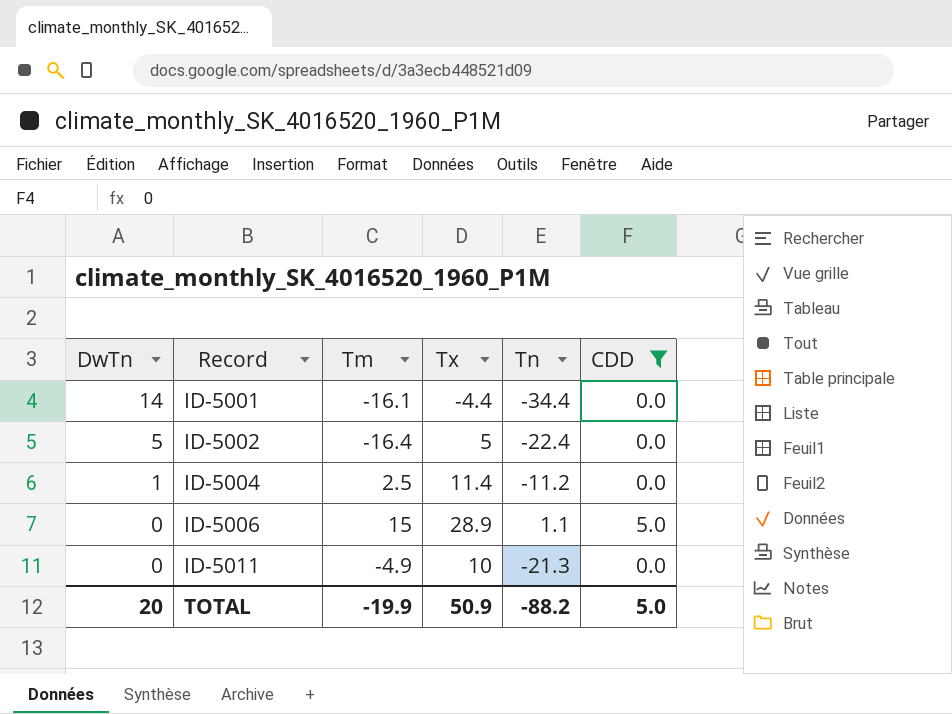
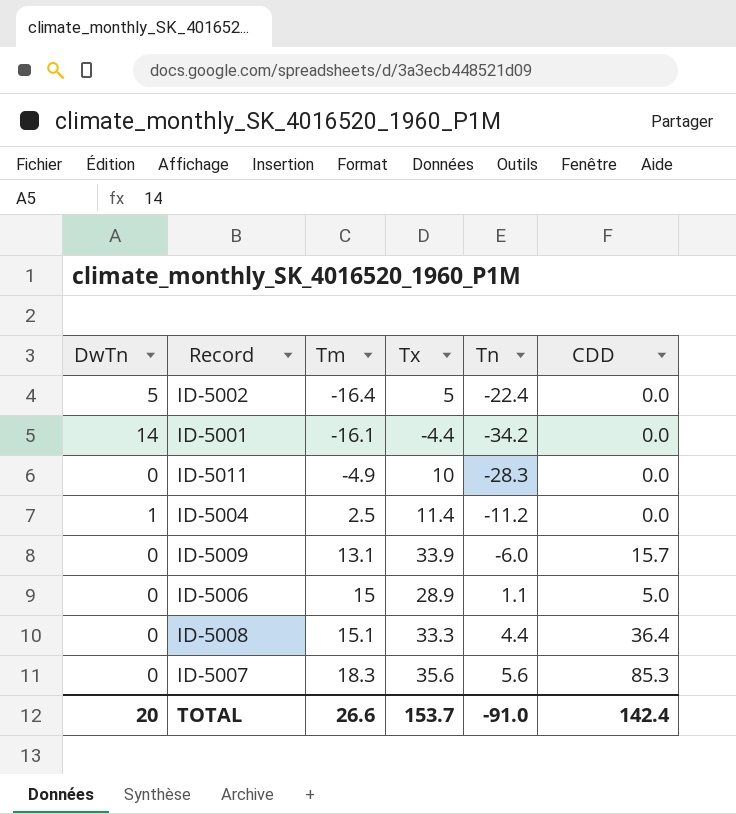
filter: CDD <= 5.0 -> none
row order: DwTn descending -> Tm ascending
ID-5001 | Tn: -34.4 -> -34.2
ID-5011 | Tn: -21.3 -> -28.3
TOTAL | Tm: -19.9 -> 26.6
TOTAL | Tx: 50.9 -> 153.7
TOTAL | Tn: -88.2 -> -91.0
TOTAL | CDD: 5.0 -> 142.4

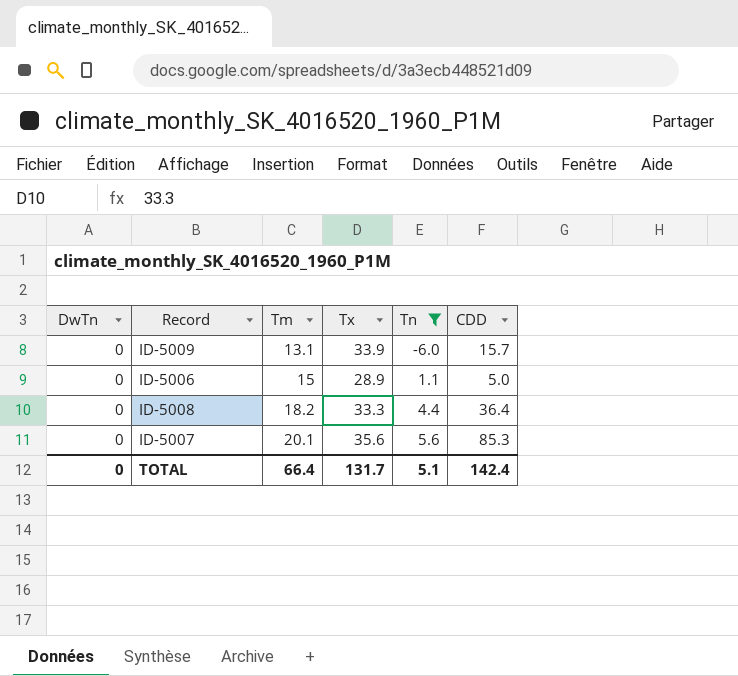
filter: none -> Tn >= -6.0
ID-5008 | Tm: 15.1 -> 18.2
ID-5007 | Tm: 18.3 -> 20.1
TOTAL | DwTn: 20 -> 0
TOTAL | Tm: 26.6 -> 66.4
TOTAL | Tx: 153.7 -> 131.7
TOTAL | Tn: -91.0 -> 5.1

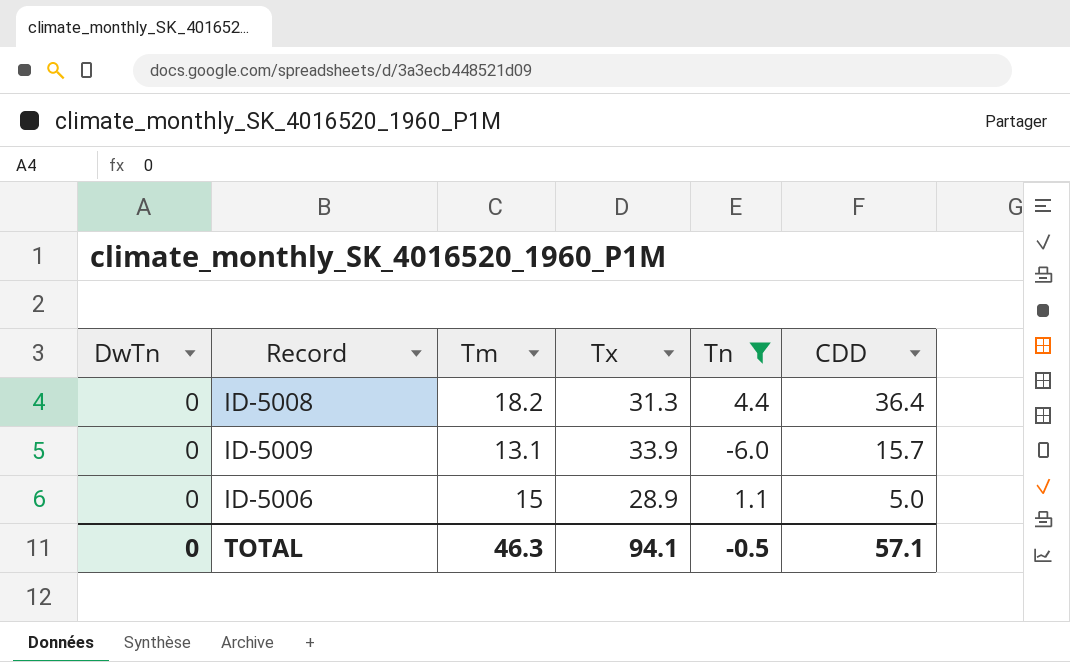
row order: Tm ascending -> CDD descending
row ID-5007: 0 | 20.1 | 35.6 | 5.6 | 85.3 -> none
ID-5008 | Tx: 33.3 -> 31.3
TOTAL | Tm: 66.4 -> 46.3
TOTAL | Tx: 131.7 -> 94.1
TOTAL | Tn: 5.1 -> -0.5
TOTAL | CDD: 142.4 -> 57.1

